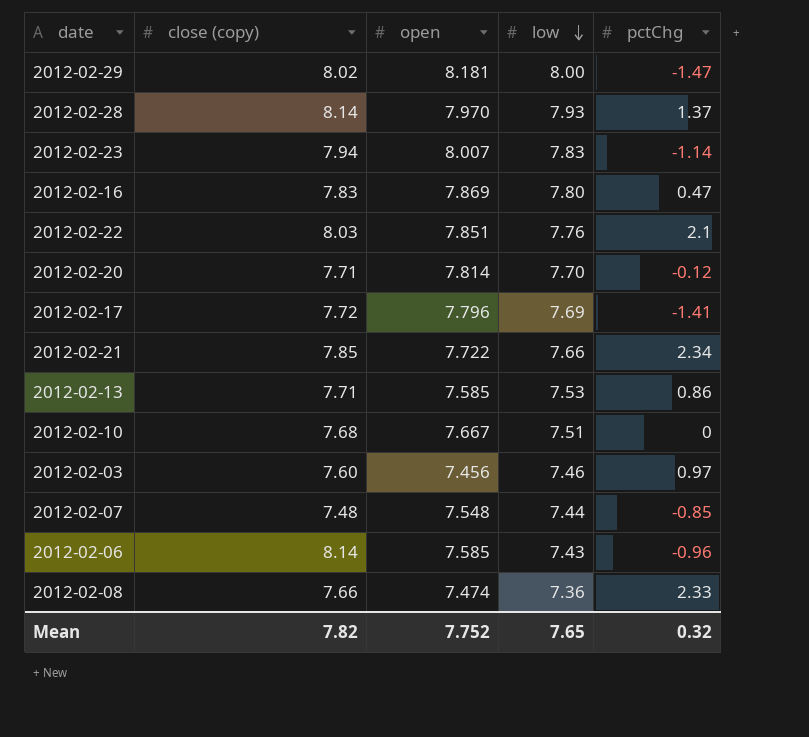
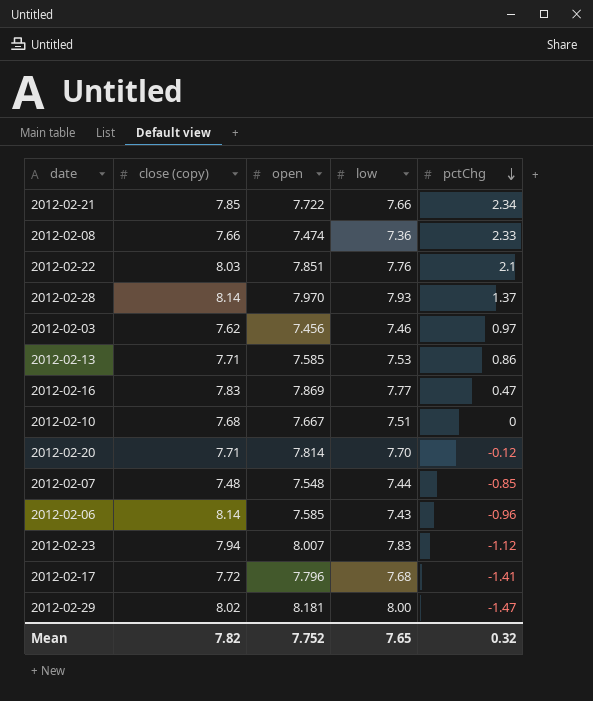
row order: low descending -> pctChg descending
2012-02-03 | close (copy): 7.60 -> 7.62
2012-02-16 | low: 7.80 -> 7.77
2012-02-23 | pctChg: -1.14 -> -1.12
2012-02-17 | low: 7.69 -> 7.68

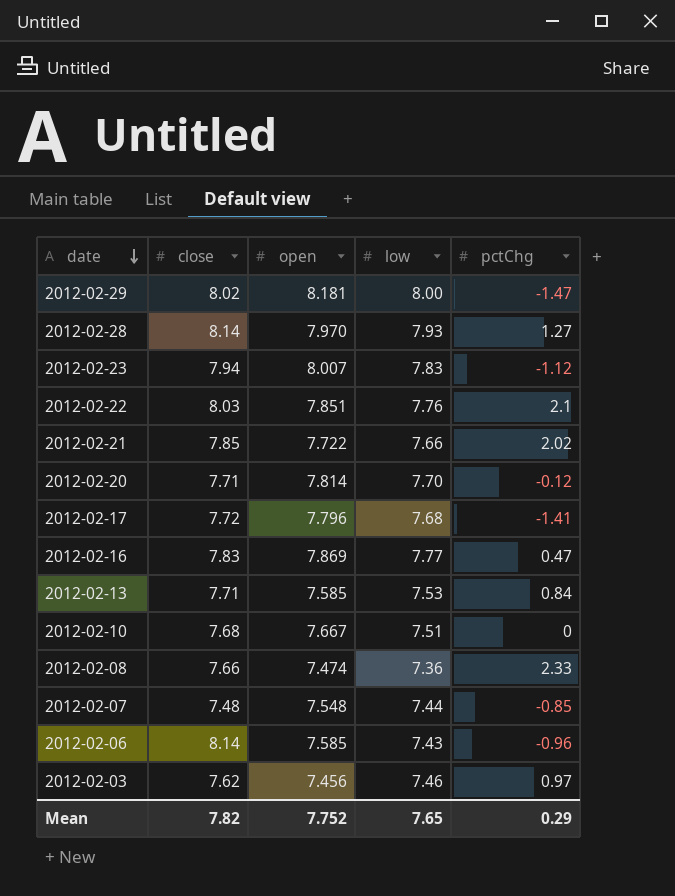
row order: pctChg descending -> date descending
column name: close (copy) -> close
2012-02-28 | pctChg: 1.37 -> 1.27
2012-02-21 | pctChg: 2.34 -> 2.02
2012-02-13 | pctChg: 0.86 -> 0.84
Mean | pctChg: 0.32 -> 0.29

